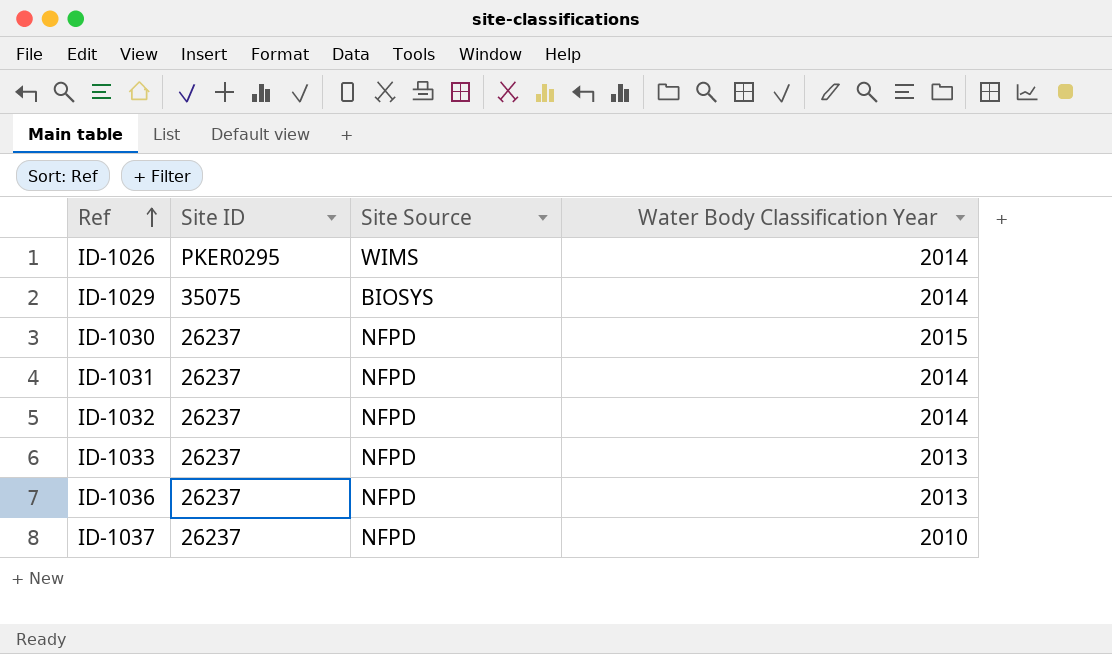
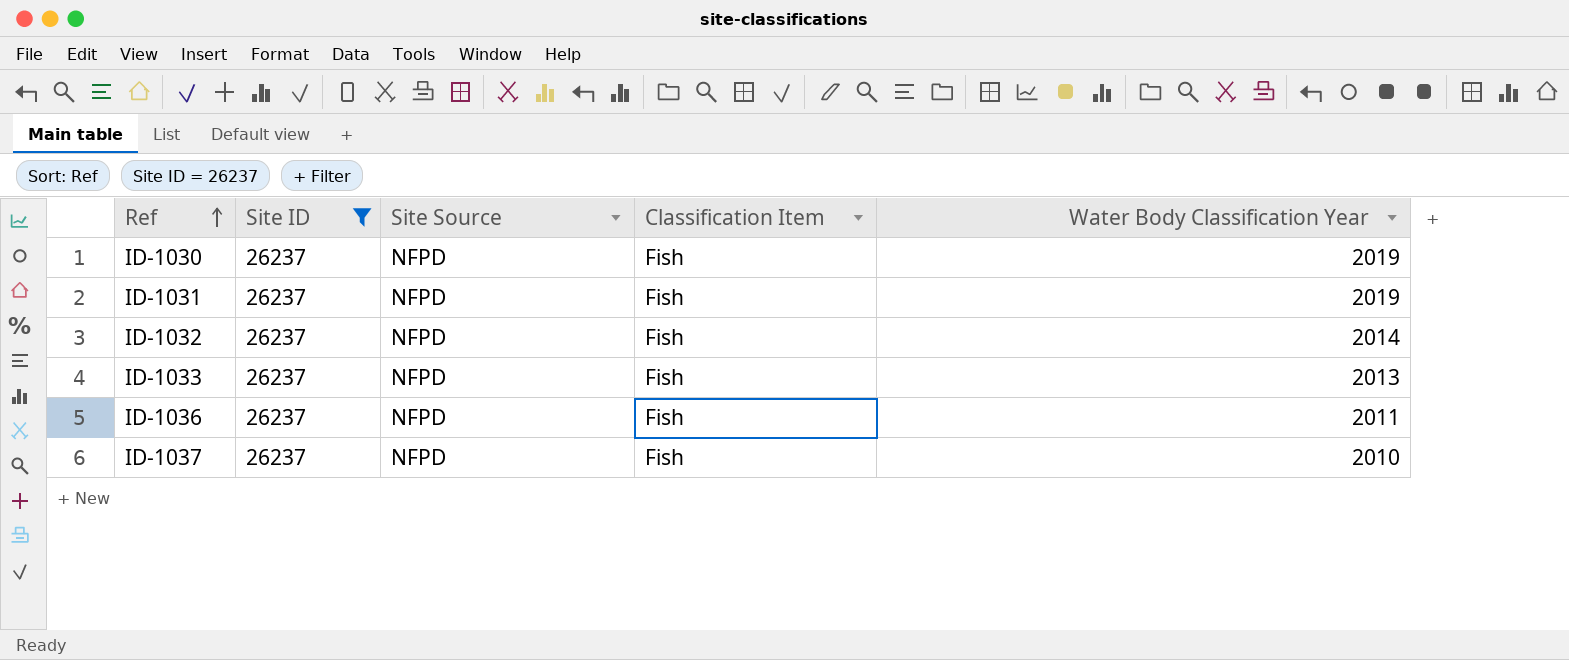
filter: none -> Site ID = 26237
column Classification Item | position: none -> 4
ID-1030 | Water Body Classification Year: 2015 -> 2019
ID-1031 | Water Body Classification Year: 2014 -> 2019
ID-1036 | Water Body Classification Year: 2013 -> 2011

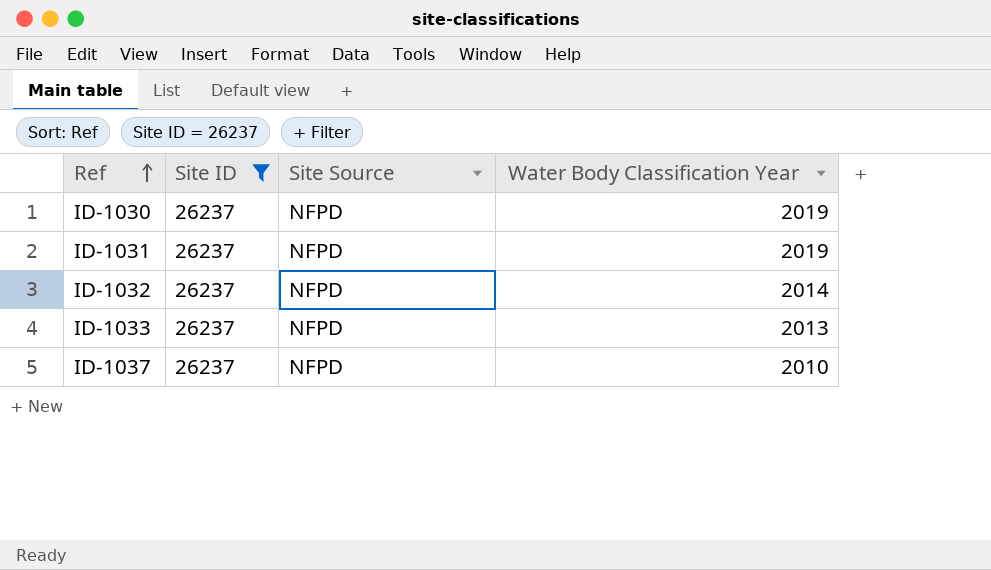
column Classification Item | position: 4 -> none
row ID-1036: 26237 | NFPD | Fish | 2011 -> none

